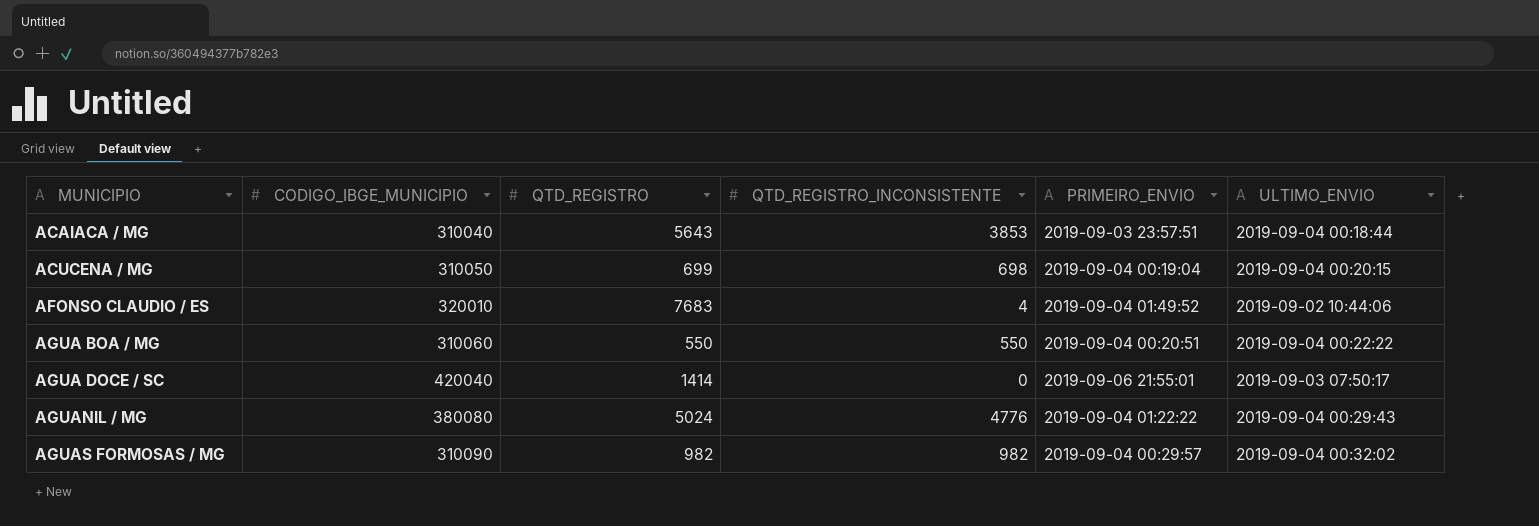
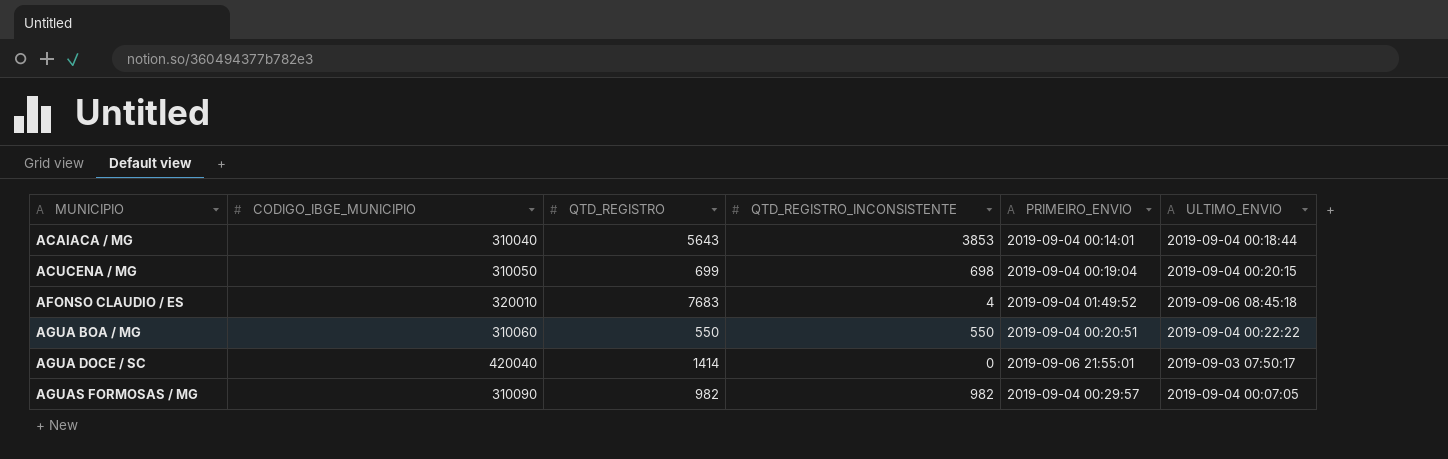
row AGUANIL / MG: 380080 | 5024 | 4776 | 2019-09-04 01:22:22 | 2019-09-04 00:29:43 -> none
ACAIACA / MG | PRIMEIRO_ENVIO: 2019-09-03 23:57:51 -> 2019-09-04 00:14:01
AFONSO CLAUDIO / ES | ULTIMO_ENVIO: 2019-09-02 10:44:06 -> 2019-09-06 08:45:18
AGUAS FORMOSAS / MG | ULTIMO_ENVIO: 2019-09-04 00:32:02 -> 2019-09-04 00:07:05

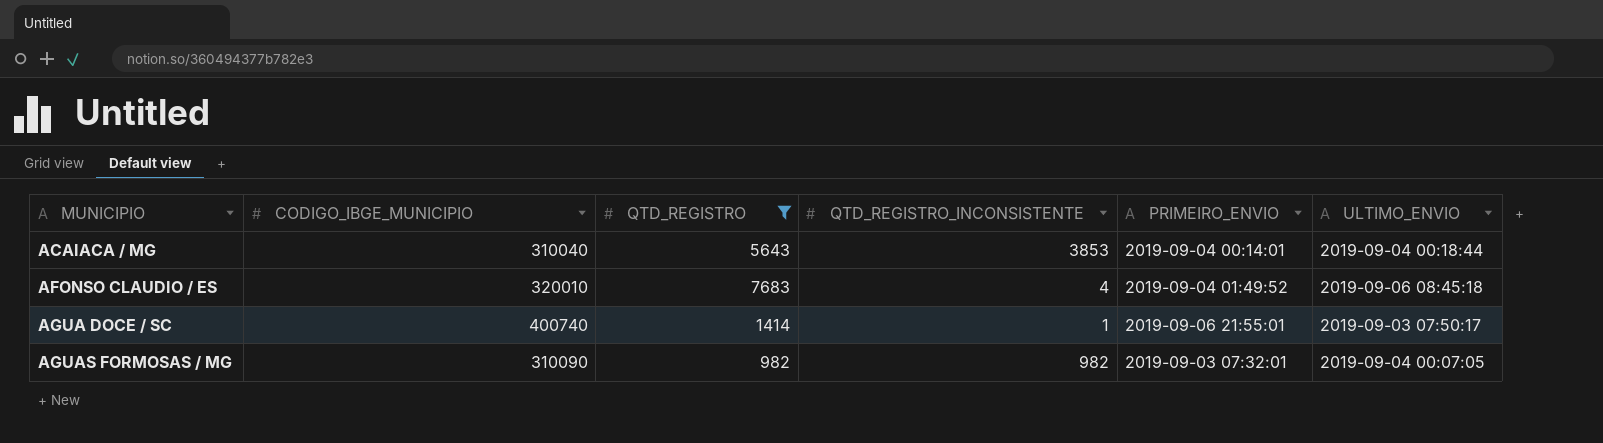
filter: none -> QTD_REGISTRO >= 982
AGUA DOCE / SC | CODIGO_IBGE_MUNICIPIO: 420040 -> 400740
AGUA DOCE / SC | QTD_REGISTRO_INCONSISTENTE: 0 -> 1
AGUAS FORMOSAS / MG | PRIMEIRO_ENVIO: 2019-09-04 00:29:57 -> 2019-09-03 07:32:01

